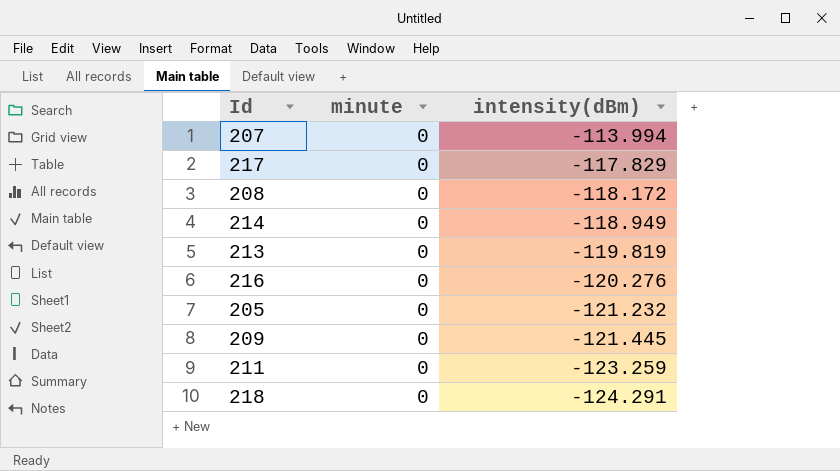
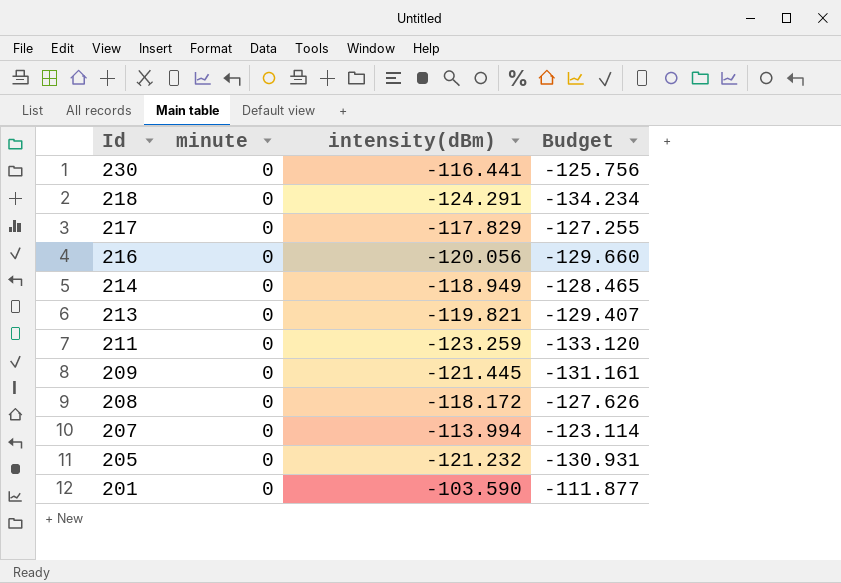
row order: intensity(dBm) descending -> Id descending
column Budget | formula: none -> [intensity(dBm)] * 1.08
row 230: none -> 0 | -116.441 | -125.756
216 | intensity(dBm): -120.276 -> -120.056
213 | intensity(dBm): -119.819 -> -119.821
row 201: none -> 0 | -103.590 | -111.877

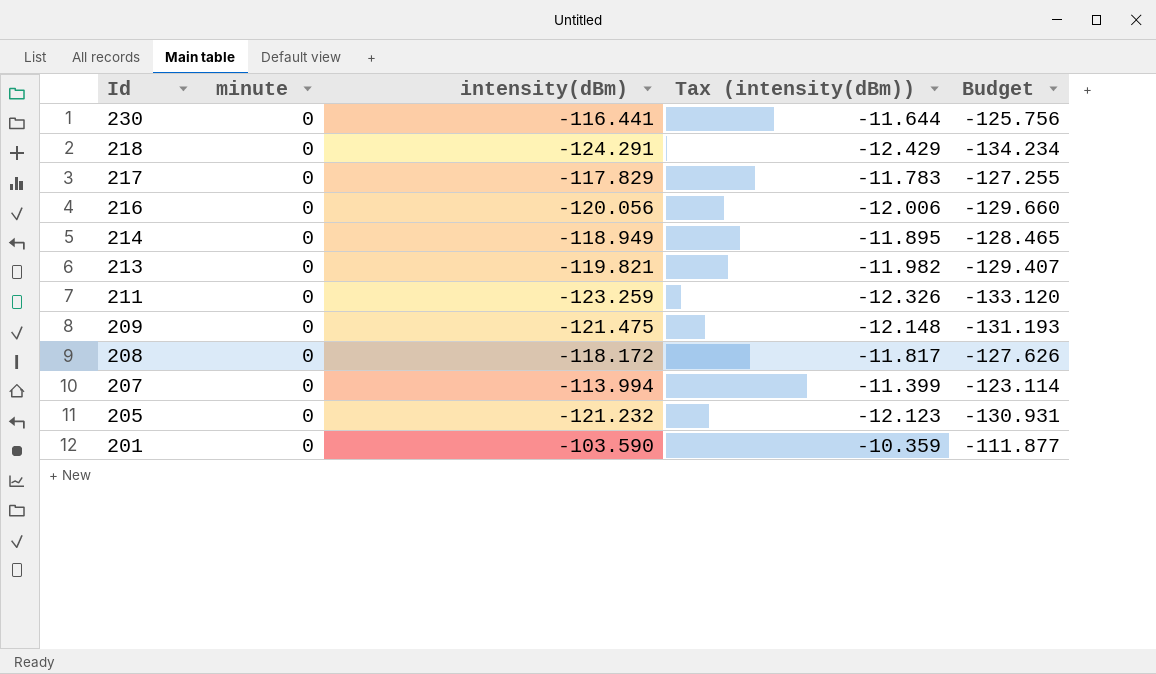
column Tax (intensity(dBm)) | formula: none -> [intensity(dBm)] * 0.1
209 | intensity(dBm): -121.445 -> -121.475
209 | Budget: -131.161 -> -131.193

